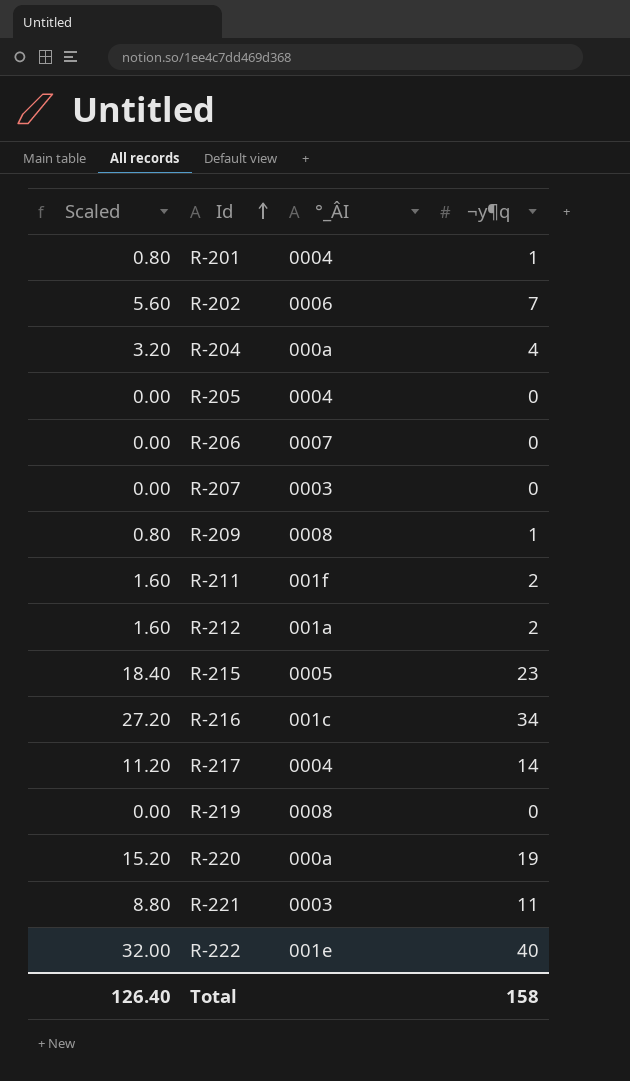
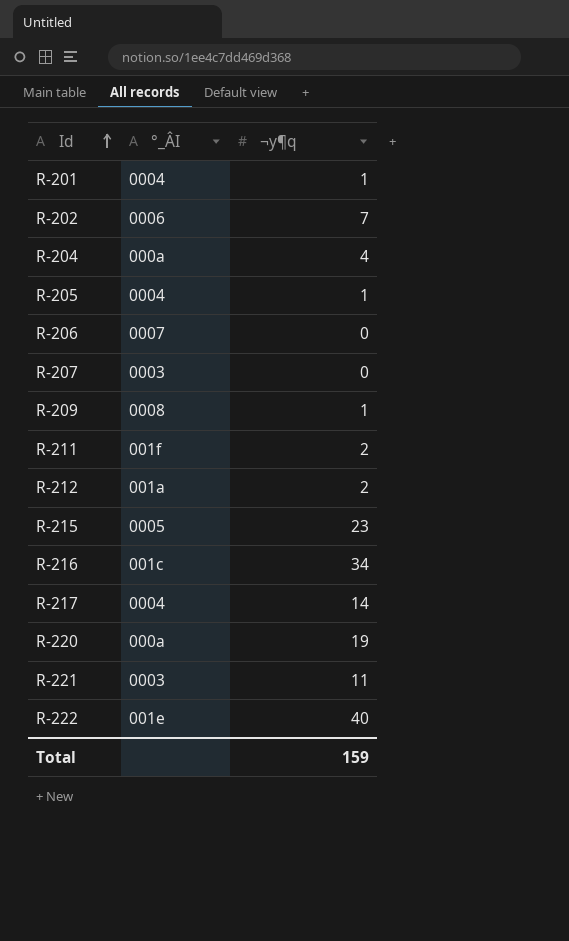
column Scaled | formula: [¬y¶q] * 0.8 -> none
row R-219: 0.00 | 0008 | 0 -> none
R-205 | ¬y¶q: 0 -> 1
Total | ¬y¶q: 158 -> 159

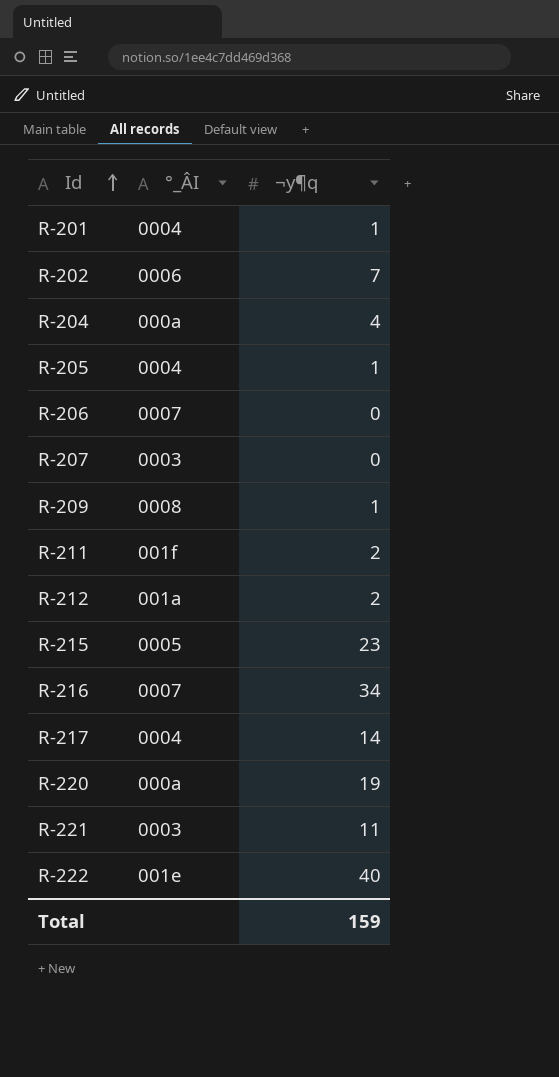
R-216 | °_ÂI: 001c -> 0007

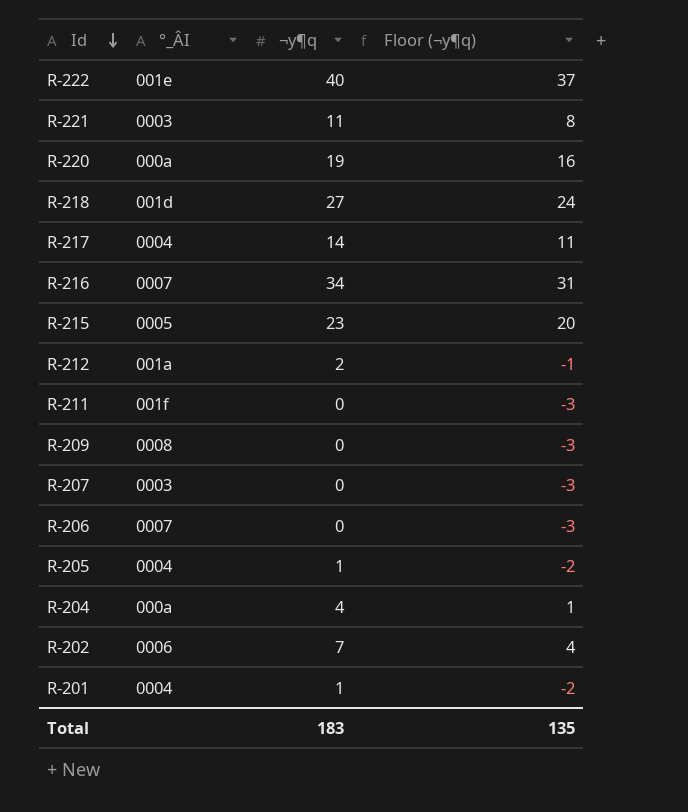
row order: Id ascending -> Id descending
column Floor (¬y¶q) | formula: none -> [¬y¶q] - 3
row R-218: none -> 001d | 27 | 24
R-211 | ¬y¶q: 2 -> 0
R-209 | ¬y¶q: 1 -> 0
Total | ¬y¶q: 159 -> 183

